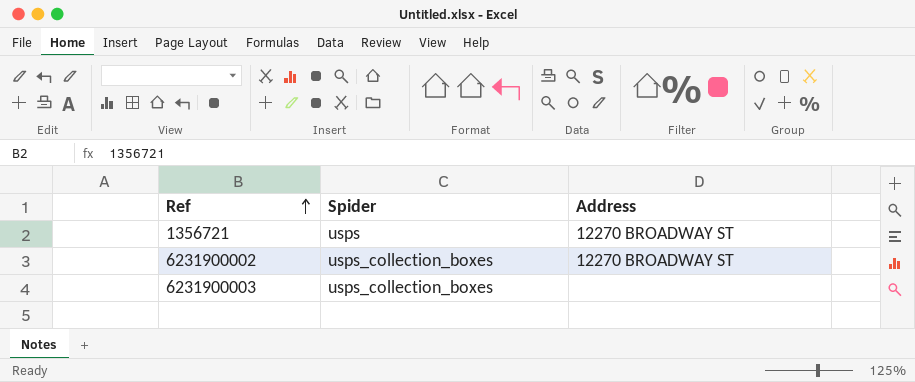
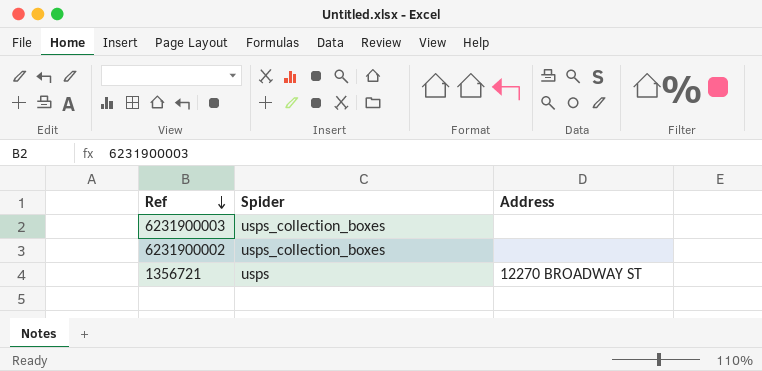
row order: Ref ascending -> Ref descending
6231900002 | Address: 12270 BROADWAY ST -> none

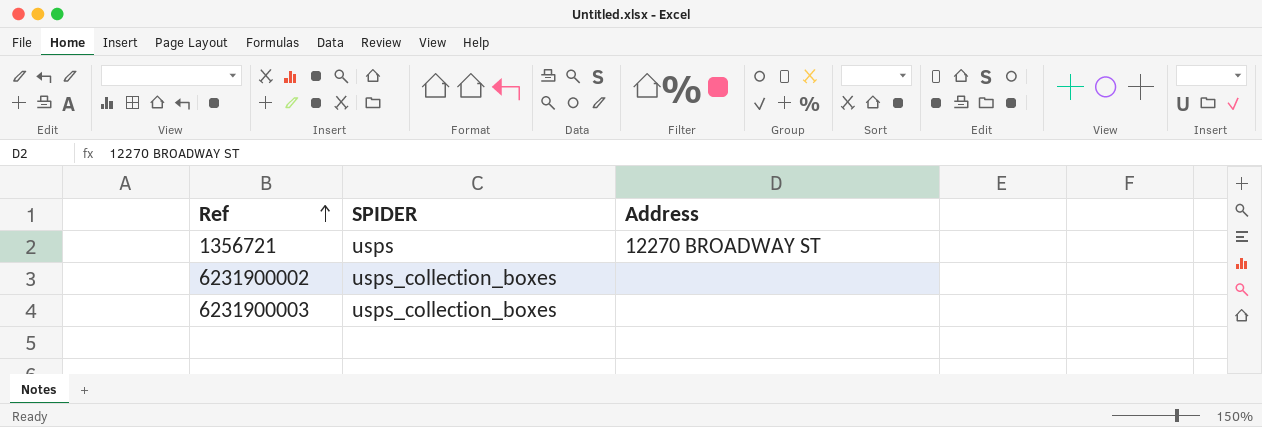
row order: Ref descending -> Ref ascending
column name: Spider -> SPIDER

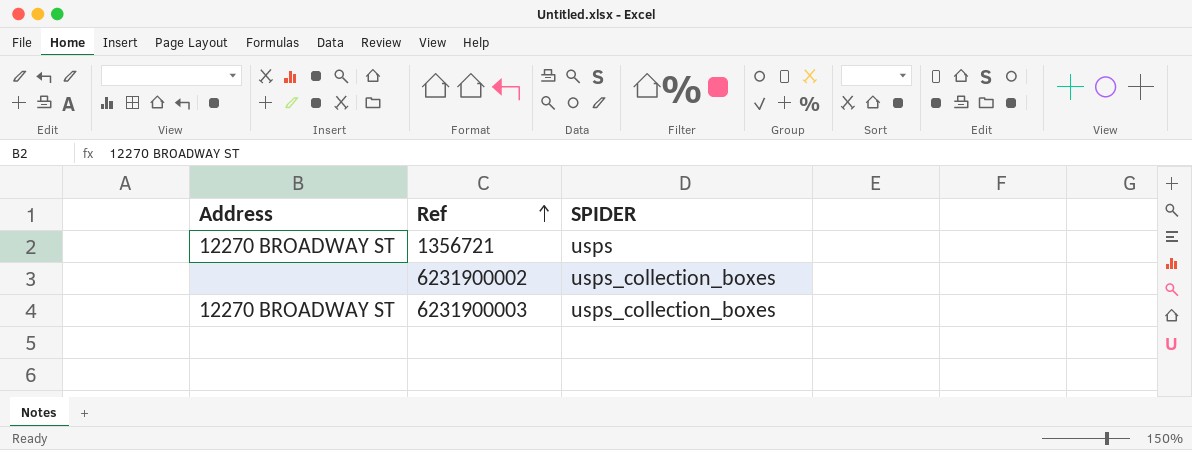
column Address | position: 3 -> 1
6231900003 | Address: none -> 12270 BROADWAY ST

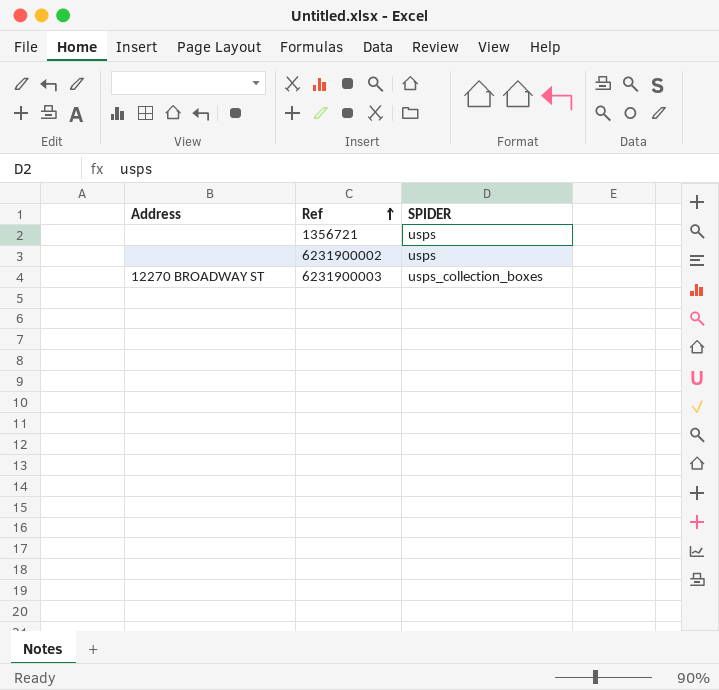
1356721 | Address: 12270 BROADWAY ST -> none
6231900002 | SPIDER: usps_collection_boxes -> usps

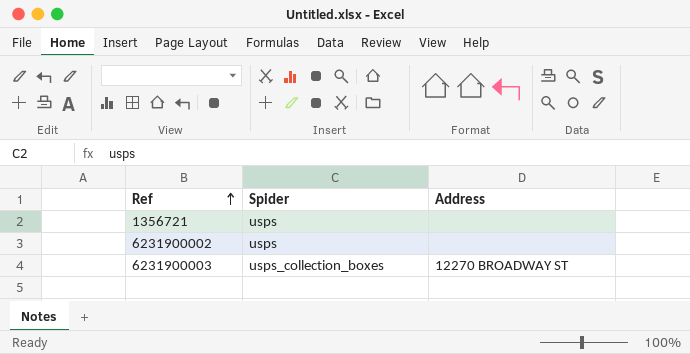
column name: SPIDER -> Spider
column Address | position: 1 -> 3

